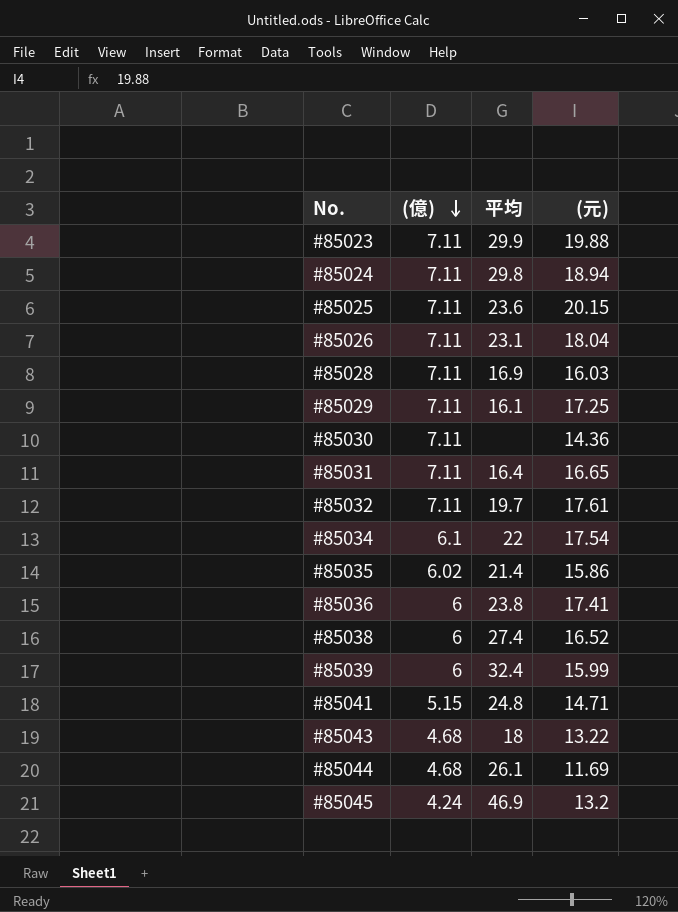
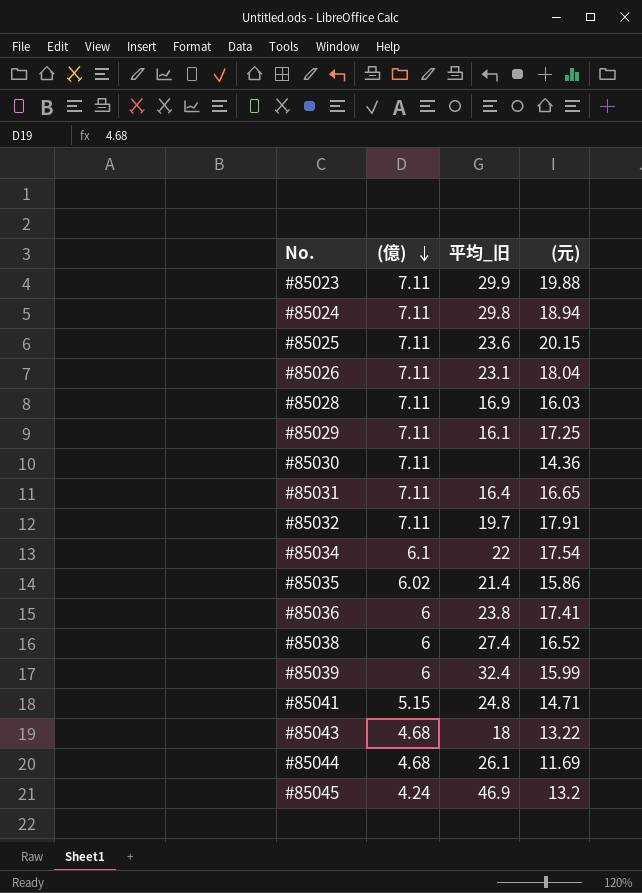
column name: 平均 -> 平均_旧
#85032 | (元): 17.61 -> 17.91

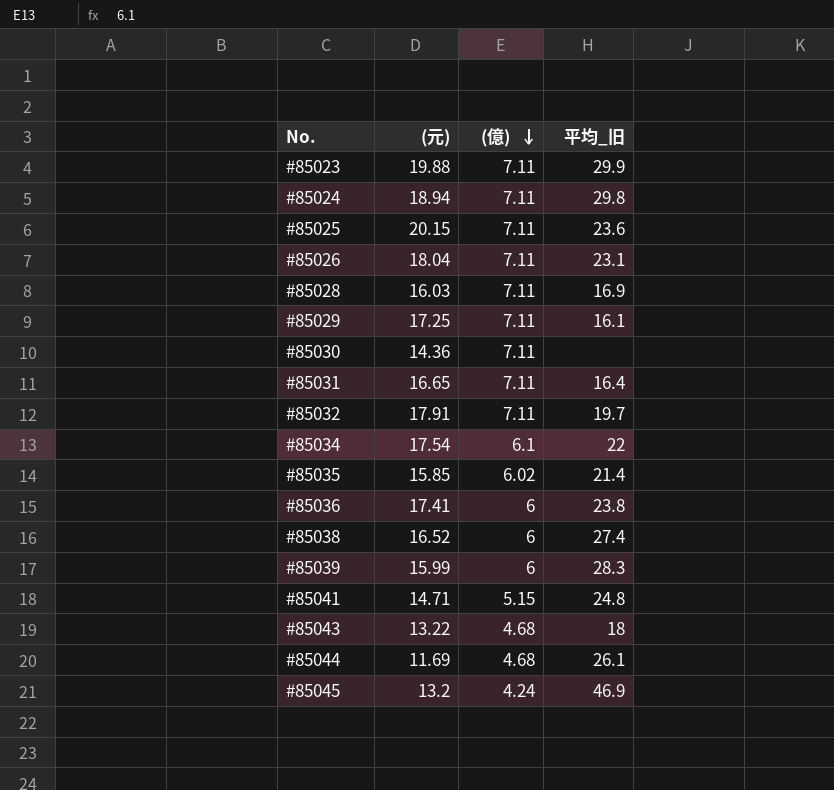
column (元) | position: 4 -> 2
#85035 | (元): 15.86 -> 15.85
#85039 | 平均_旧: 32.4 -> 28.3

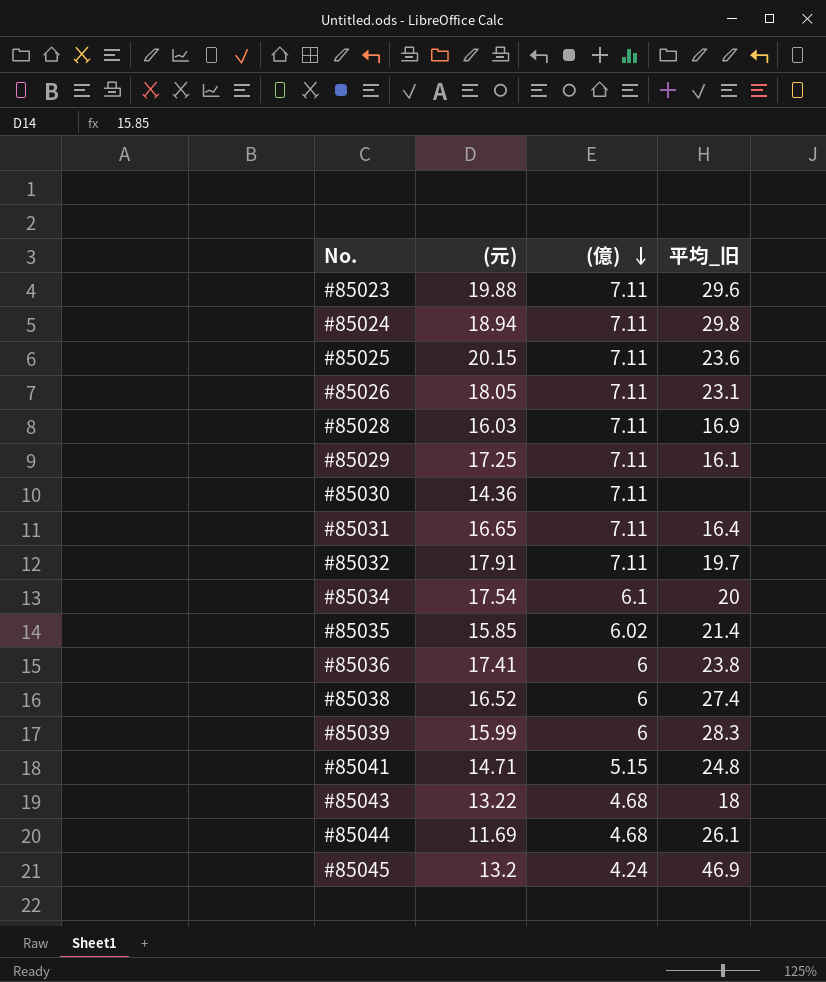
#85023 | 平均_旧: 29.9 -> 29.6
#85026 | (元): 18.04 -> 18.05
#85034 | 平均_旧: 22 -> 20

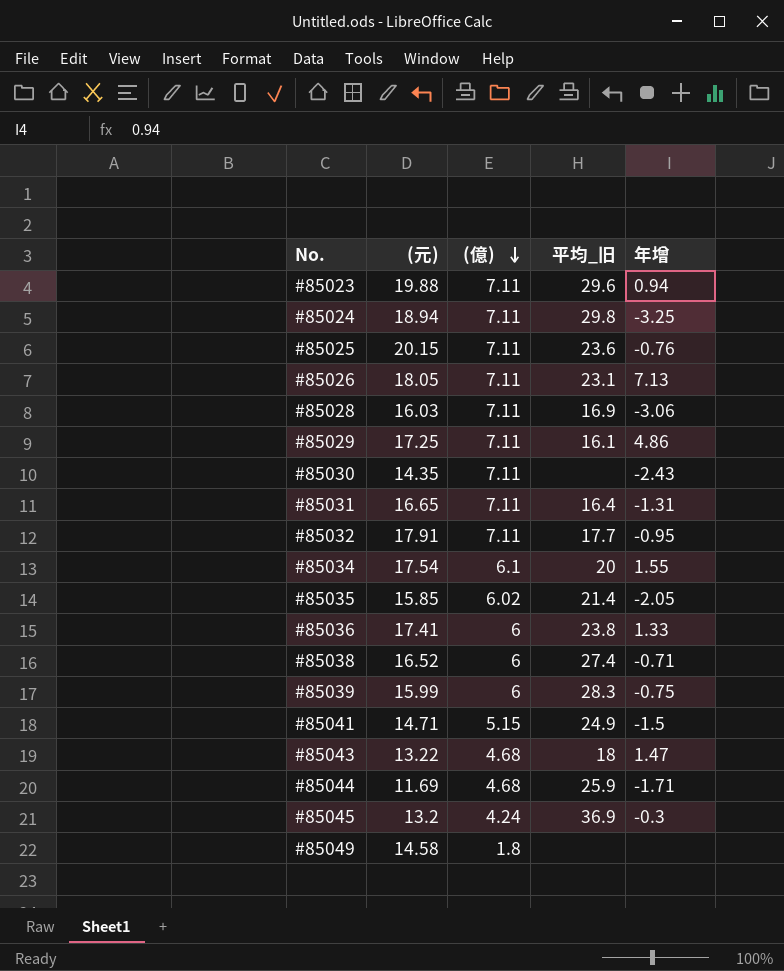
column 年增 | position: none -> 5
#85030 | (元): 14.36 -> 14.35
#85032 | 平均_旧: 19.7 -> 17.7
#85041 | 平均_旧: 24.8 -> 24.9
#85044 | 平均_旧: 26.1 -> 25.9
#85045 | 平均_旧: 46.9 -> 36.9
row #85049: none -> 14.58 | 1.8 | none | none

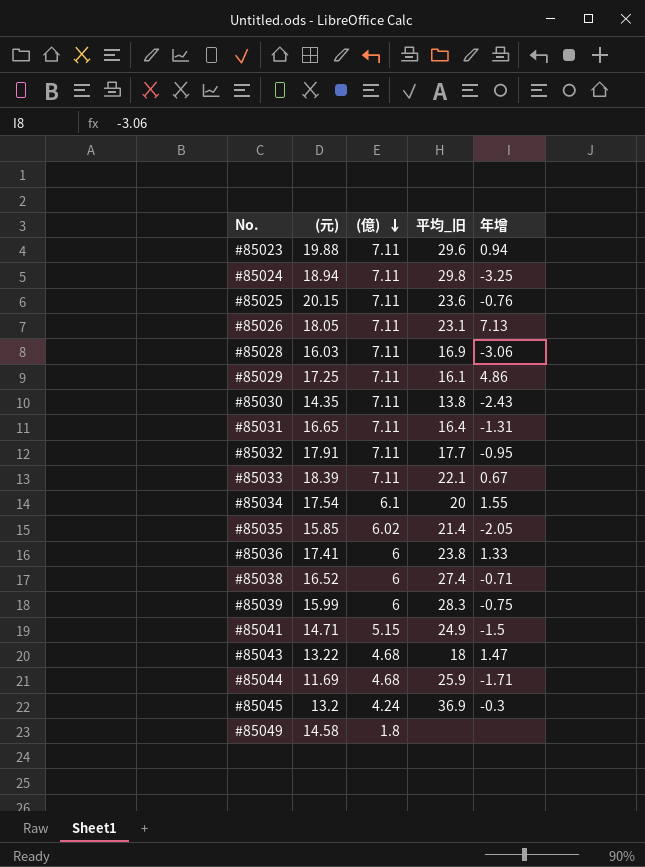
#85030 | 平均_旧: none -> 13.8
row #85033: none -> 18.39 | 7.11 | 22.1 | 0.67

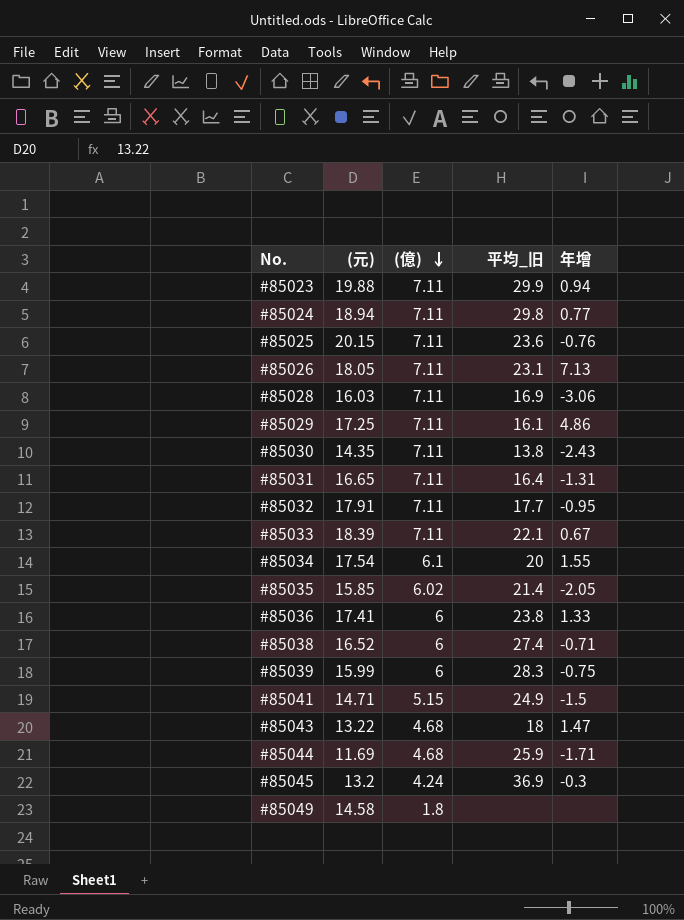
#85023 | 平均_旧: 29.6 -> 29.9
#85024 | 年增: -3.25 -> 0.77

